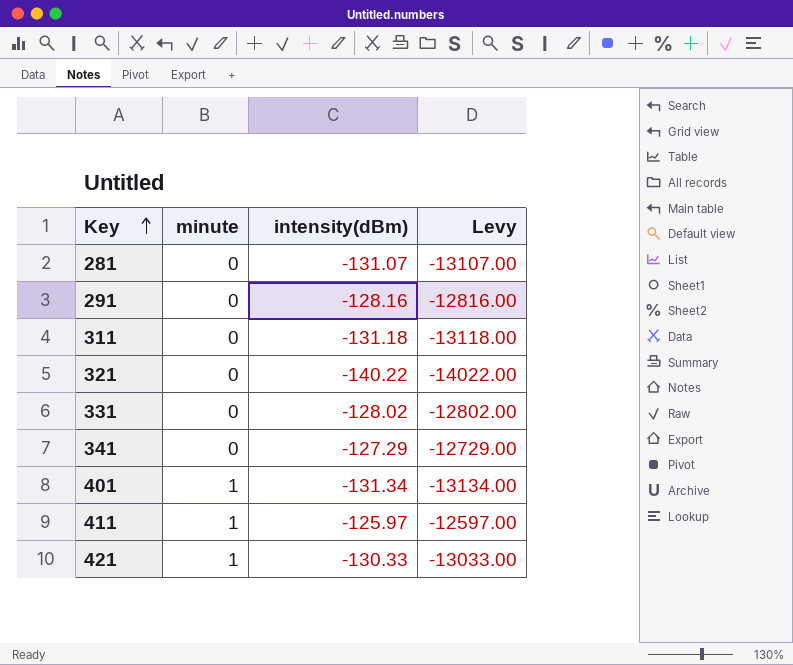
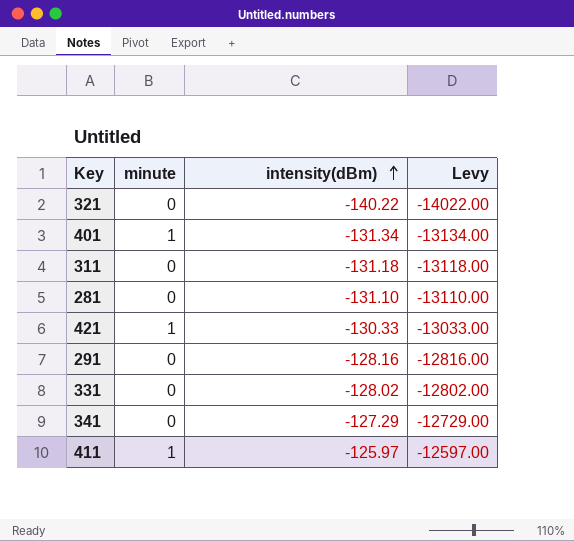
row order: Key ascending -> intensity(dBm) ascending
281 | intensity(dBm): -131.07 -> -131.10
281 | Levy: -13107.00 -> -13110.00

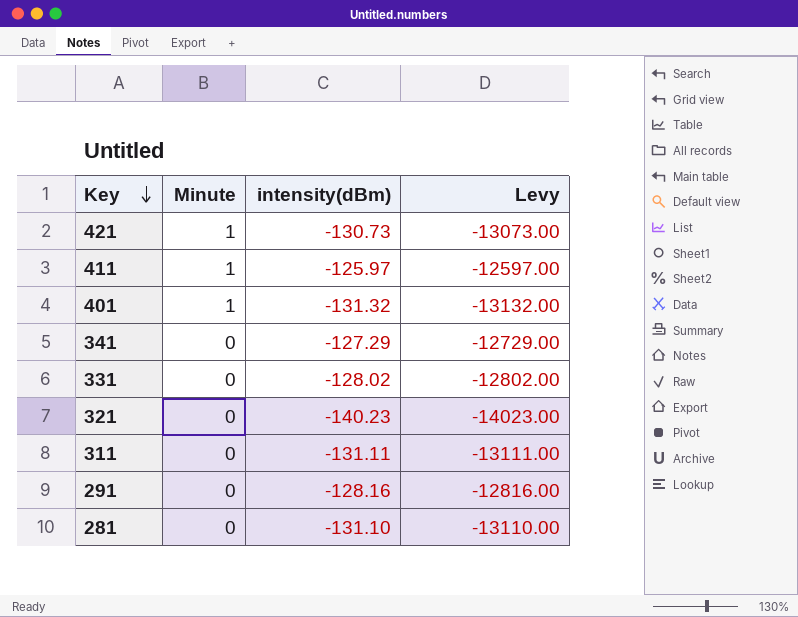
row order: intensity(dBm) ascending -> Key descending
column name: minute -> Minute
421 | intensity(dBm): -130.33 -> -130.73
421 | Levy: -13033.00 -> -13073.00
401 | intensity(dBm): -131.34 -> -131.32
401 | Levy: -13134.00 -> -13132.00
321 | intensity(dBm): -140.22 -> -140.23
321 | Levy: -14022.00 -> -14023.00
311 | intensity(dBm): -131.18 -> -131.11
311 | Levy: -13118.00 -> -13111.00

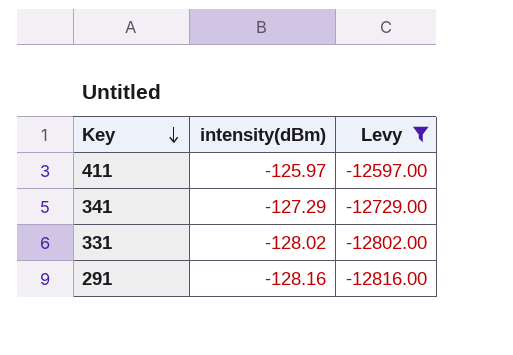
filter: none -> Levy >= -12816.00
column Minute | position: 2 -> none

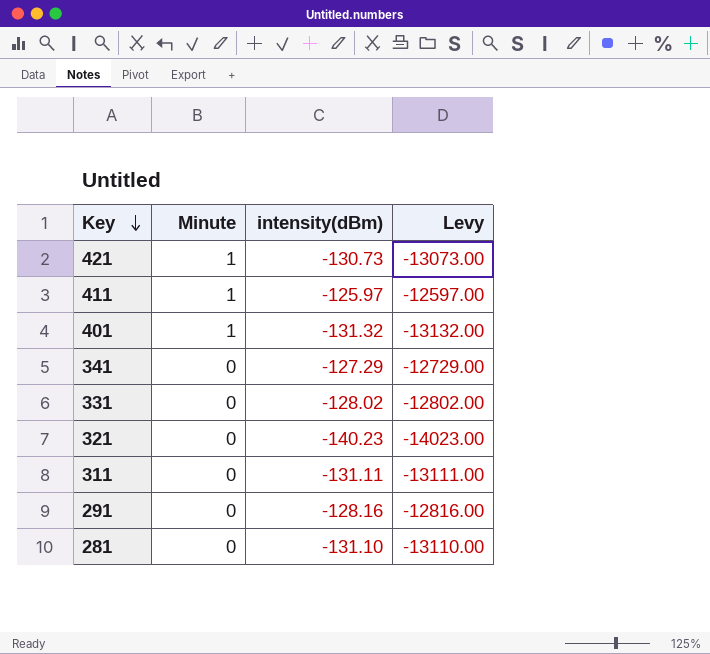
filter: Levy >= -12816.00 -> none
column Minute | position: none -> 2

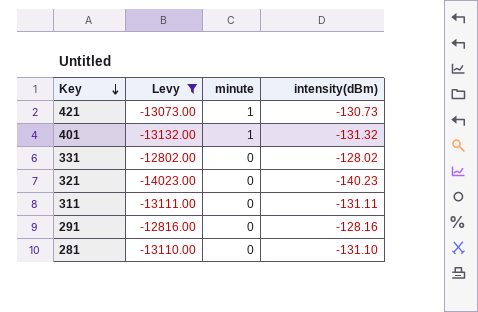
filter: none -> Levy <= -12802.00
column Levy | position: 4 -> 2
column name: Minute -> minute

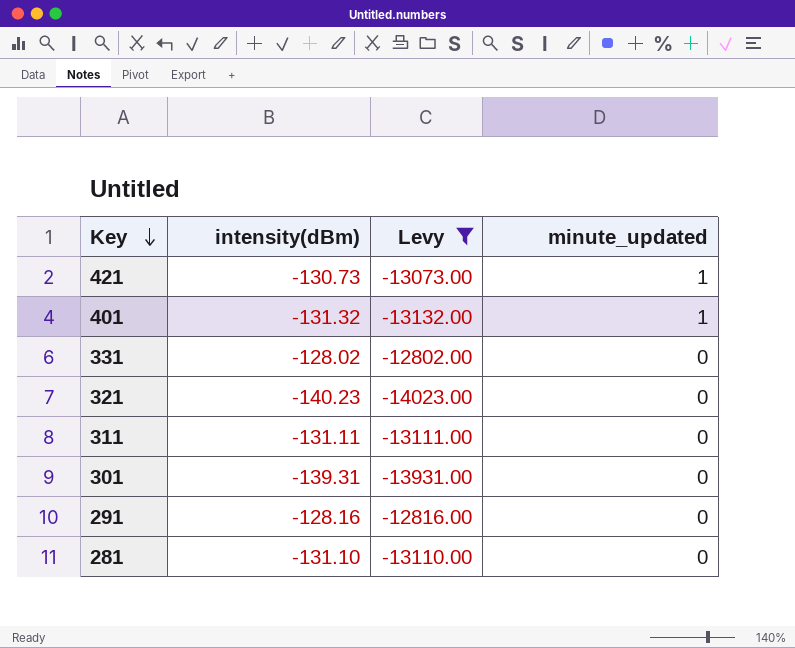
column intensity(dBm) | position: 4 -> 2
column name: minute -> minute_updated
row 301: none -> -139.31 | -13931.00 | 0

